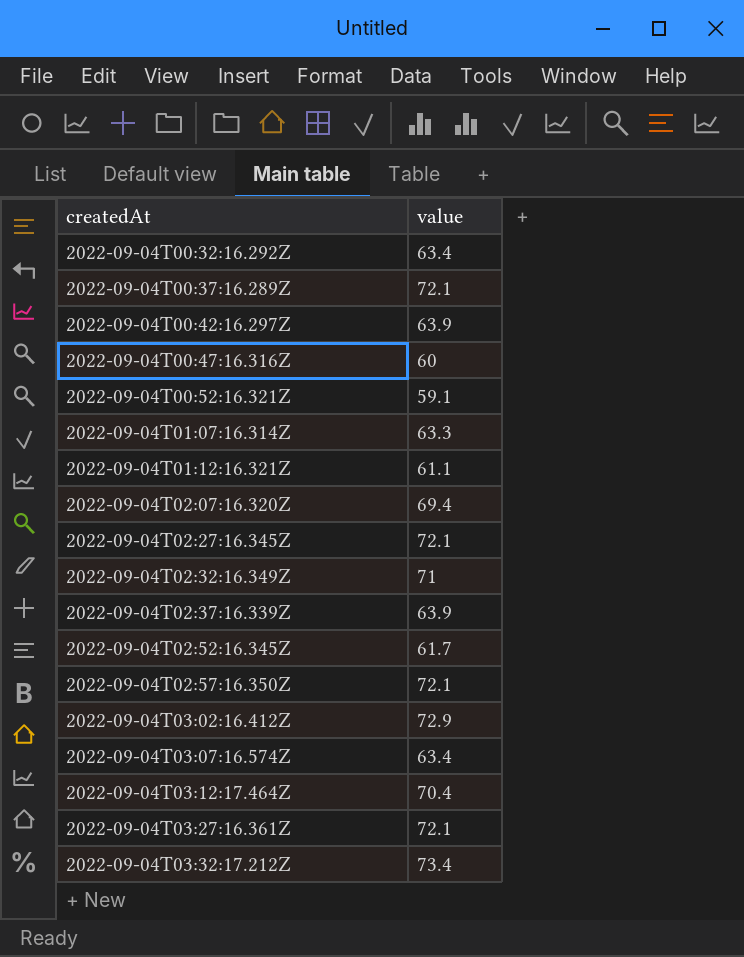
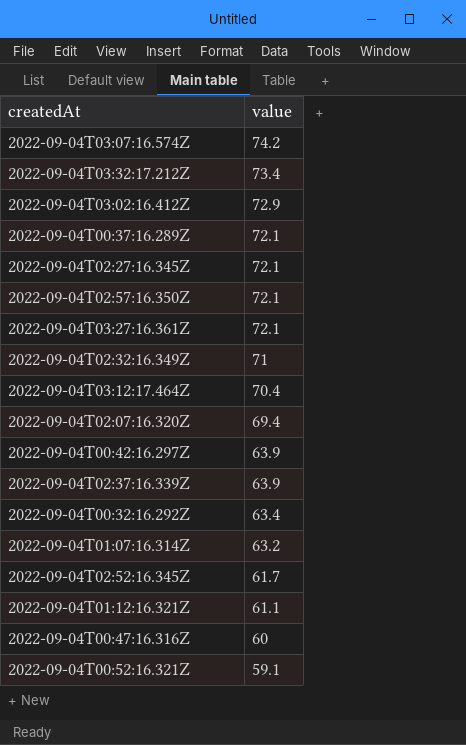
row order: createdAt ascending -> value descending
2022-09-04T03:07:16.574Z | value: 63.4 -> 74.2
2022-09-04T01:07:16.314Z | value: 63.3 -> 63.2

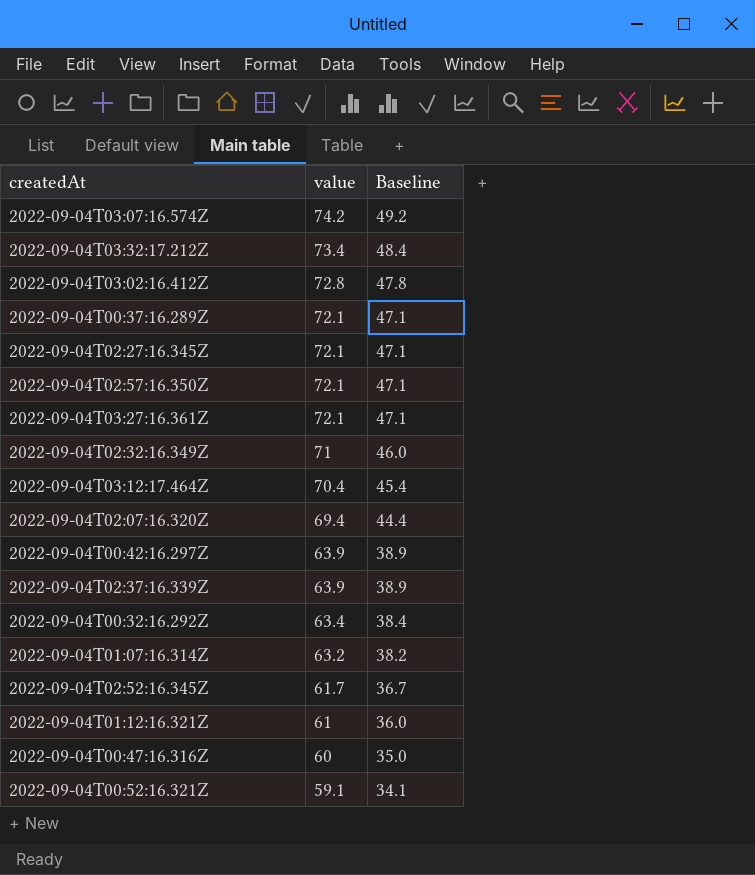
column Baseline | formula: none -> [value] - 25
2022-09-04T03:02:16.412Z | value: 72.9 -> 72.8
2022-09-04T01:12:16.321Z | value: 61.1 -> 61

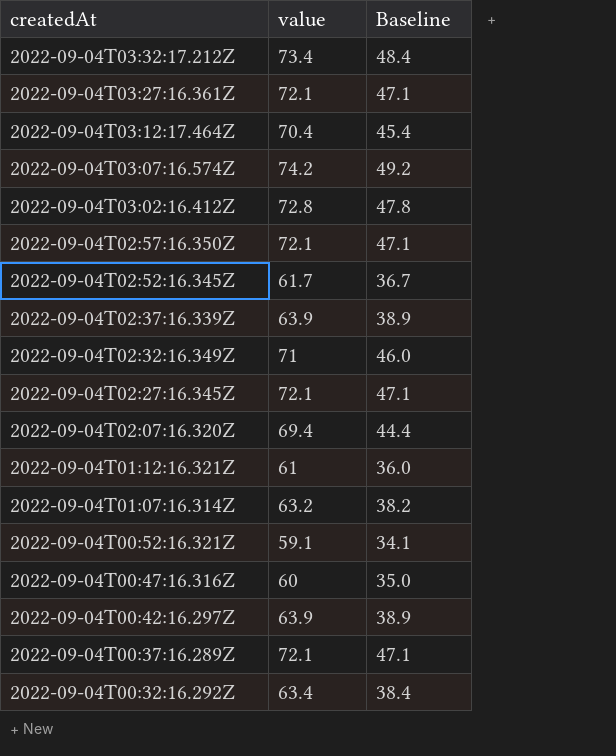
row order: value descending -> createdAt descending

